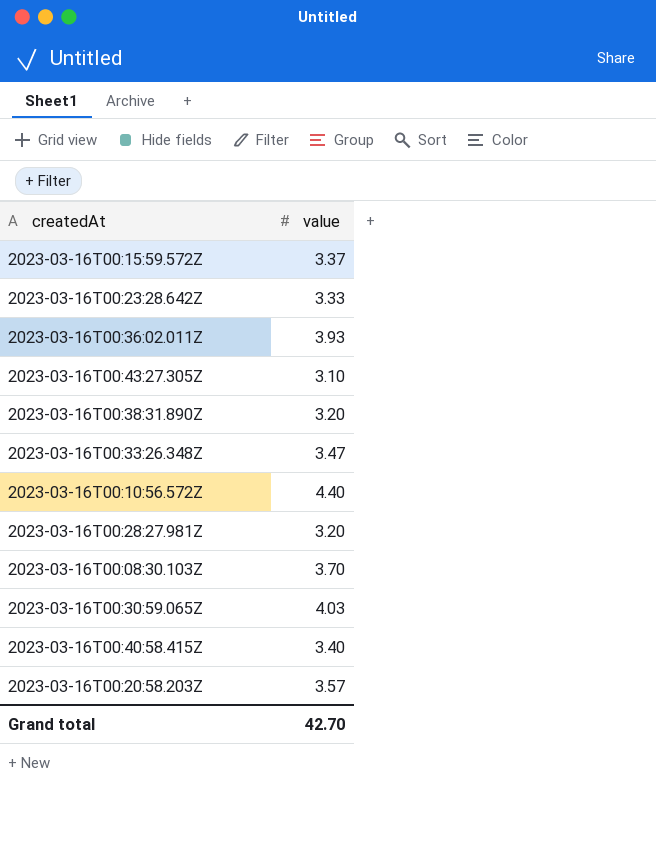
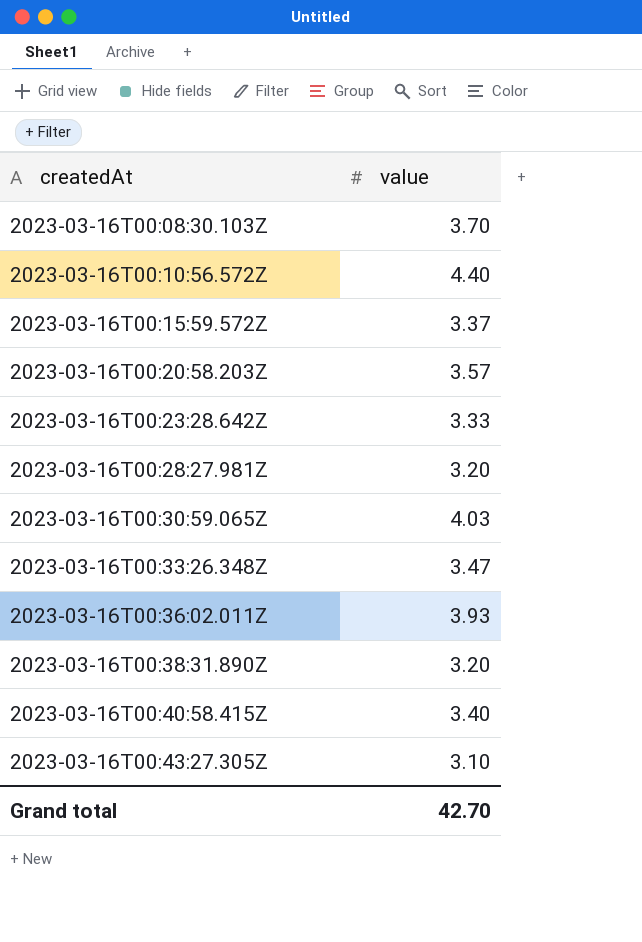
row order: none -> createdAt ascending

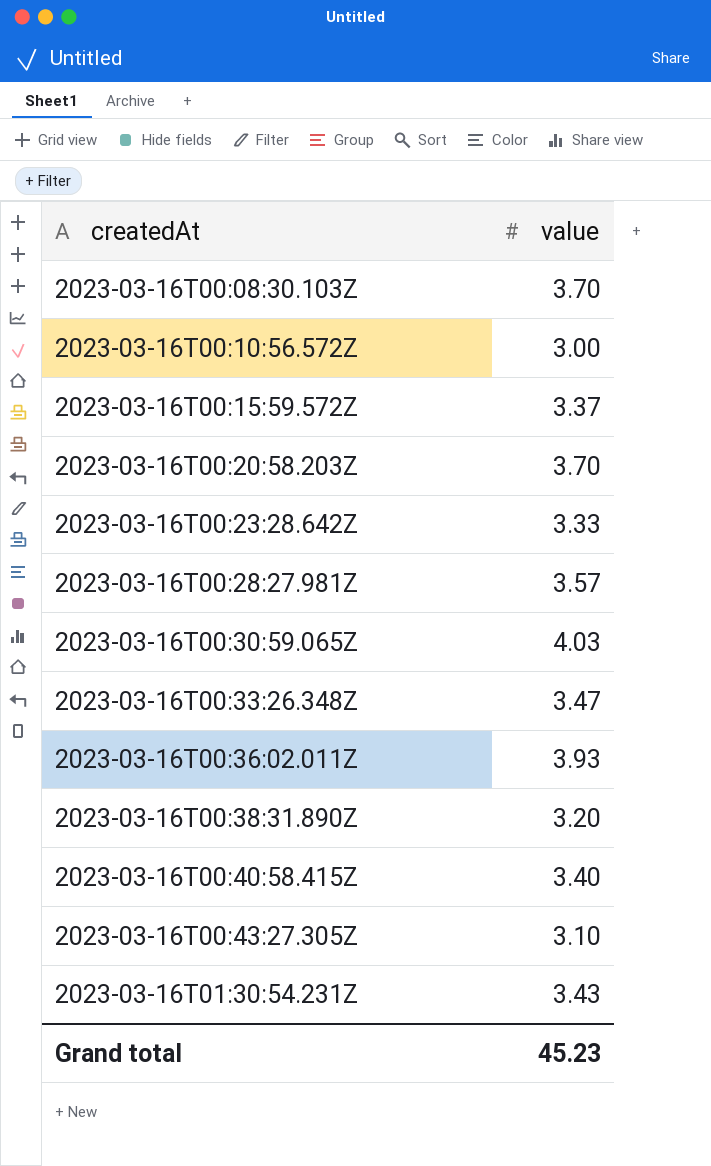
2023-03-16T00:10:56.572Z | value: 4.40 -> 3.00
2023-03-16T00:20:58.203Z | value: 3.57 -> 3.70
2023-03-16T00:28:27.981Z | value: 3.20 -> 3.57
row 2023-03-16T01:30:54.231Z: none -> 3.43
Grand total | value: 42.70 -> 45.23

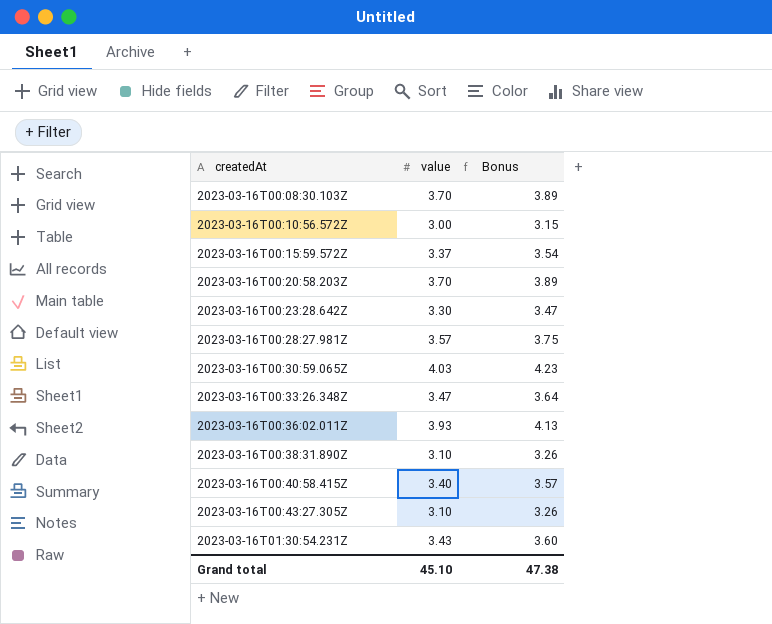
column Bonus | formula: none -> [value] * 1.05
2023-03-16T00:23:28.642Z | value: 3.33 -> 3.30
2023-03-16T00:38:31.890Z | value: 3.20 -> 3.10
Grand total | value: 45.23 -> 45.10

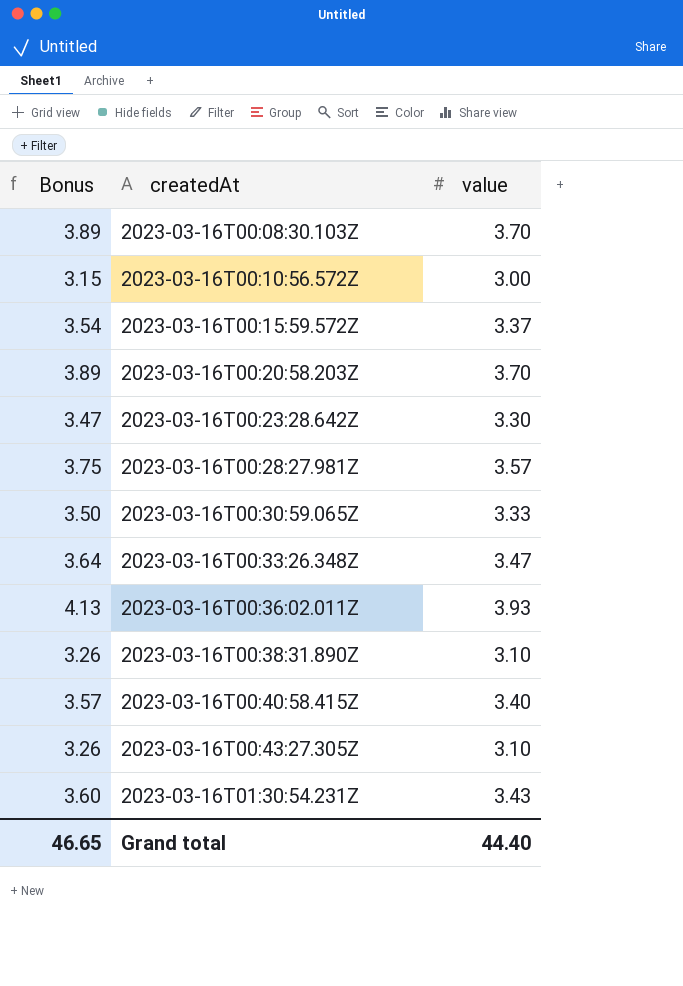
column Bonus | position: 3 -> 1
2023-03-16T00:30:59.065Z | Bonus: 4.23 -> 3.50
2023-03-16T00:30:59.065Z | value: 4.03 -> 3.33
Grand total | Bonus: 47.38 -> 46.65
Grand total | value: 45.10 -> 44.40

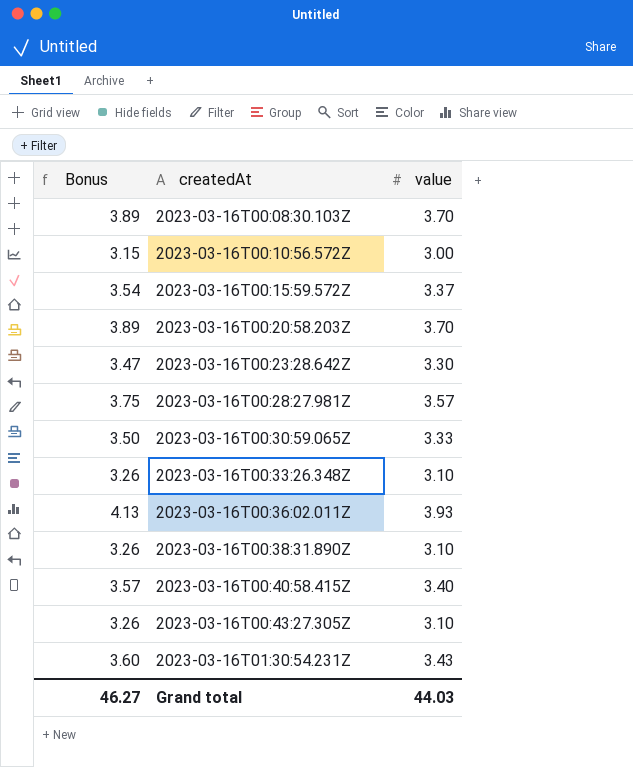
2023-03-16T00:33:26.348Z | Bonus: 3.64 -> 3.26
2023-03-16T00:33:26.348Z | value: 3.47 -> 3.10
Grand total | Bonus: 46.65 -> 46.27
Grand total | value: 44.40 -> 44.03

